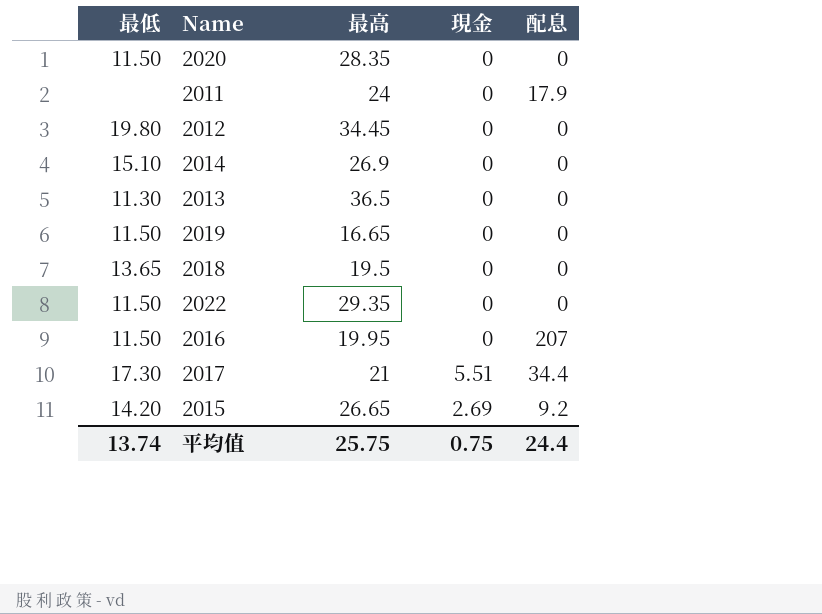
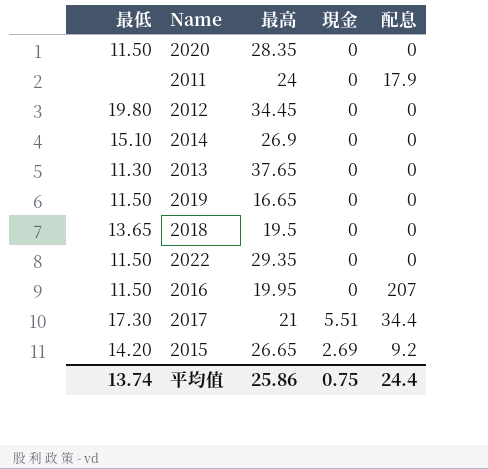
2013 | 最高: 36.5 -> 37.65
平均值 | 最高: 25.75 -> 25.86

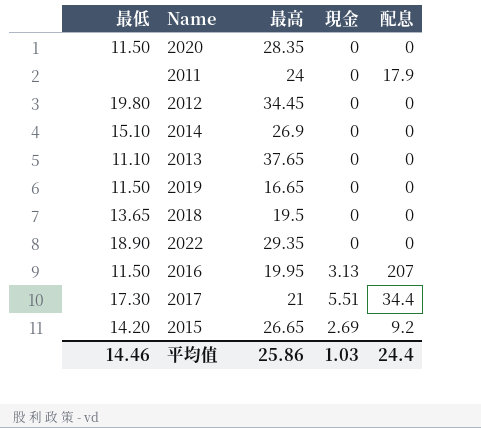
2013 | 最低: 11.30 -> 11.10
2022 | 最低: 11.50 -> 18.90
2016 | 現金: 0 -> 3.13
平均值 | 最低: 13.74 -> 14.46
平均值 | 現金: 0.75 -> 1.03

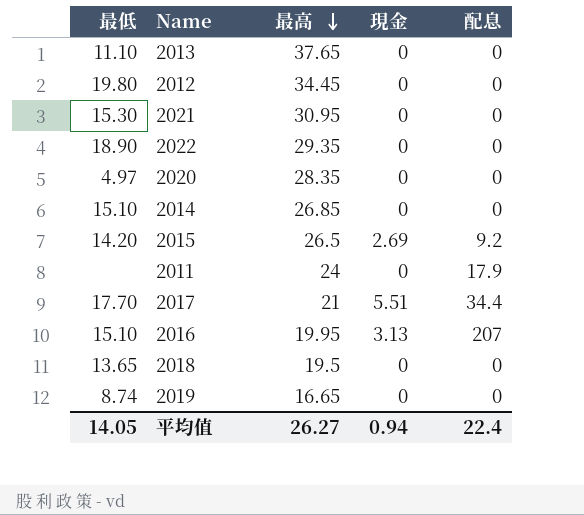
row order: none -> 最高 descending
row 2021: none -> 15.30 | 30.95 | 0 | 0
2020 | 最低: 11.50 -> 4.97
2014 | 最高: 26.9 -> 26.85
2015 | 最高: 26.65 -> 26.5
2017 | 最低: 17.30 -> 17.70
2016 | 最低: 11.50 -> 15.10
2019 | 最低: 11.50 -> 8.74
平均值 | 最低: 14.46 -> 14.05
平均值 | 最高: 25.86 -> 26.27
平均值 | 現金: 1.03 -> 0.94
平均值 | 配息: 24.4 -> 22.4

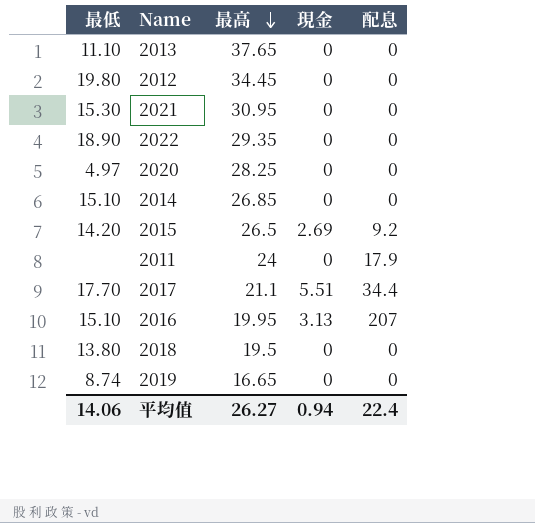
2020 | 最高: 28.35 -> 28.25
2017 | 最高: 21 -> 21.1
2018 | 最低: 13.65 -> 13.80
平均值 | 最低: 14.05 -> 14.06

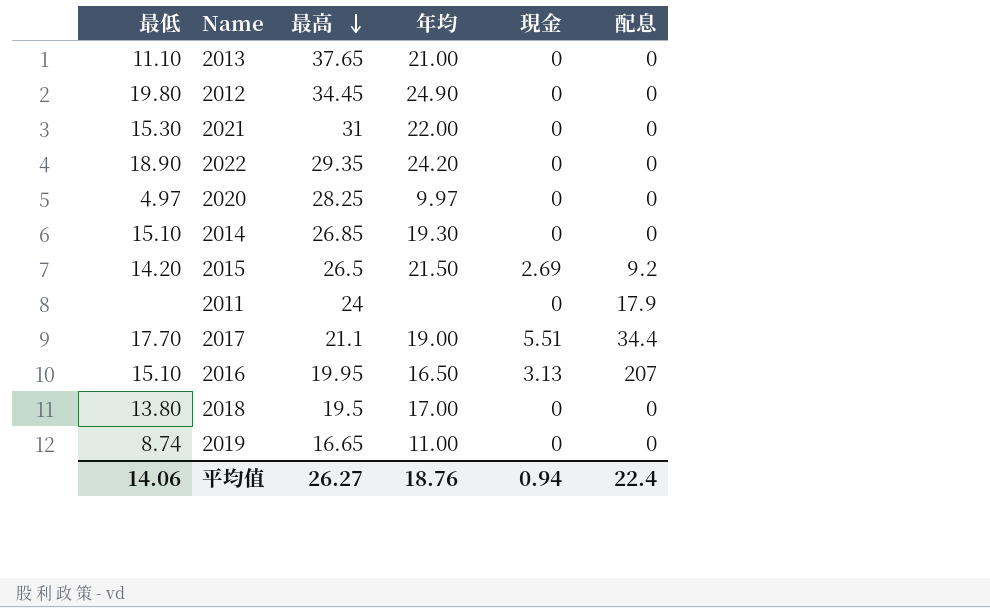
column 年均 | position: none -> 4
2021 | 最高: 30.95 -> 31

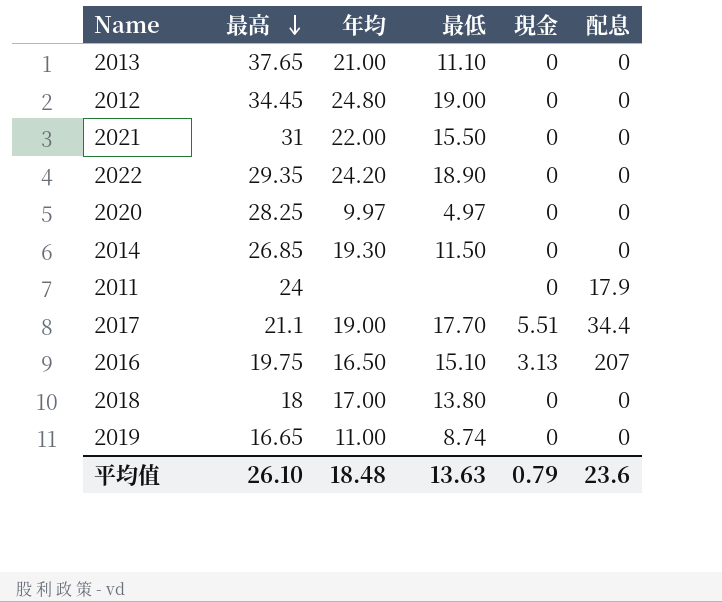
column 最低 | position: 1 -> 4
row 2015: 14.20 | 26.5 | 21.50 | 2.69 | 9.2 -> none
2012 | 年均: 24.90 -> 24.80
2012 | 最低: 19.80 -> 19.00
2021 | 最低: 15.30 -> 15.50
2014 | 最低: 15.10 -> 11.50
2016 | 最高: 19.95 -> 19.75
2018 | 最高: 19.5 -> 18
平均值 | 最高: 26.27 -> 26.10
平均值 | 年均: 18.76 -> 18.48
平均值 | 最低: 14.06 -> 13.63
平均值 | 現金: 0.94 -> 0.79
平均值 | 配息: 22.4 -> 23.6

